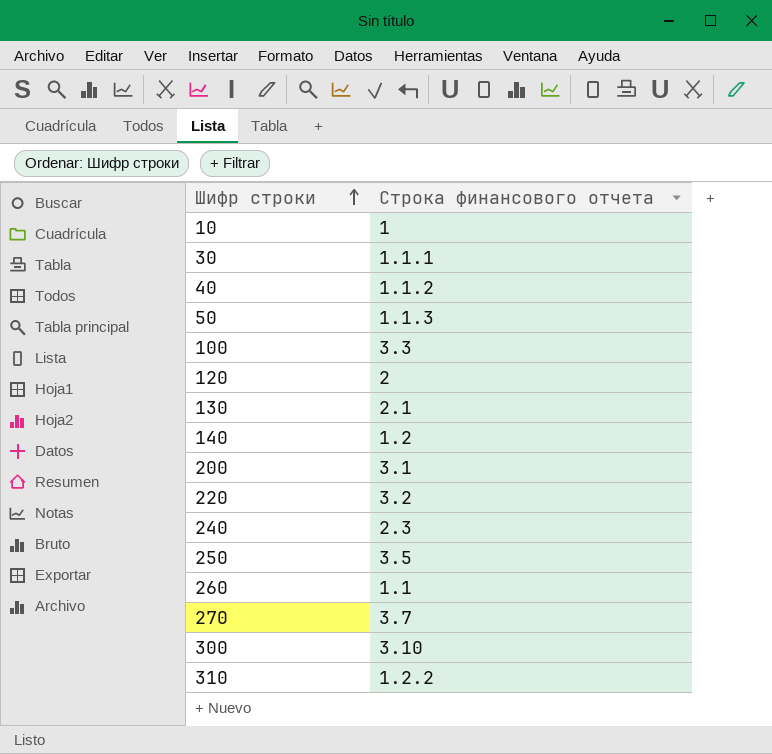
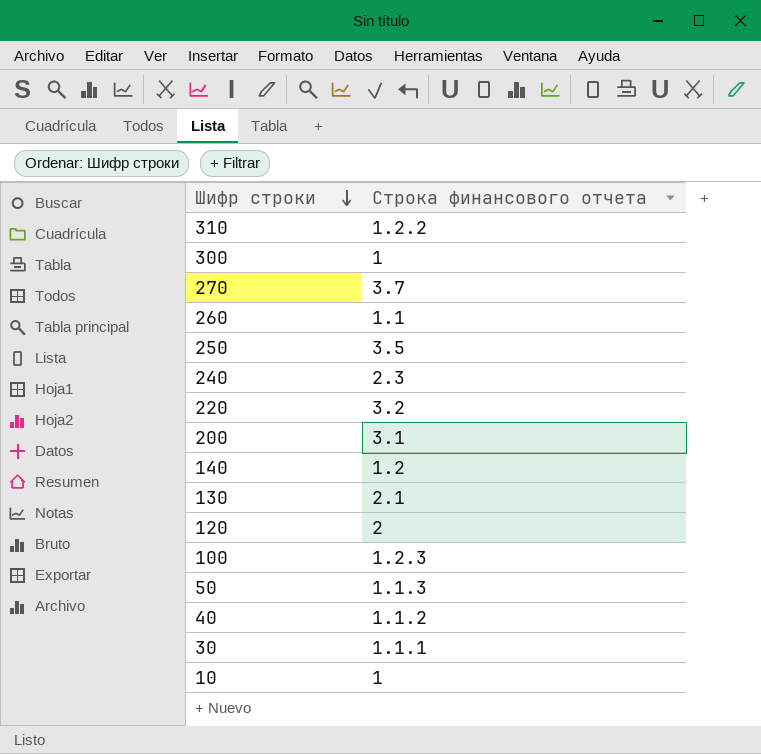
row order: Шифр строки ascending -> Шифр строки descending
300 | Строка финансового отчета: 3.10 -> 1
100 | Строка финансового отчета: 3.3 -> 1.2.3

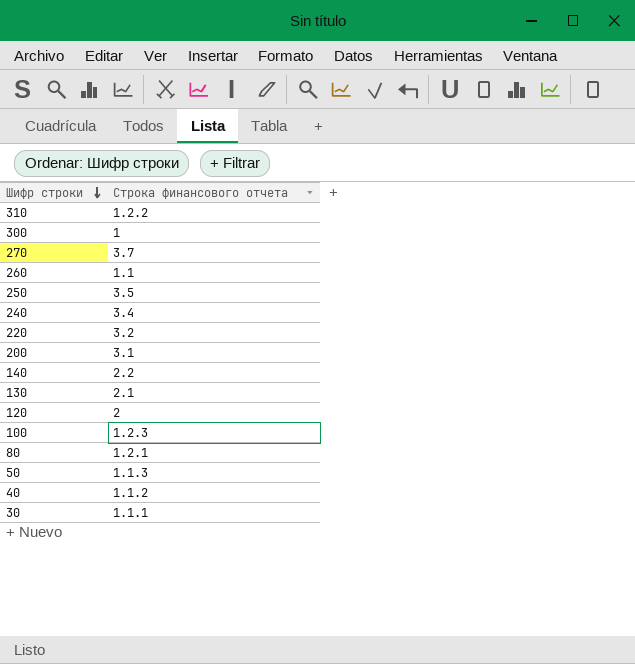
row 10: 1 -> none
240 | Строка финансового отчета: 2.3 -> 3.4
140 | Строка финансового отчета: 1.2 -> 2.2
row 80: none -> 1.2.1

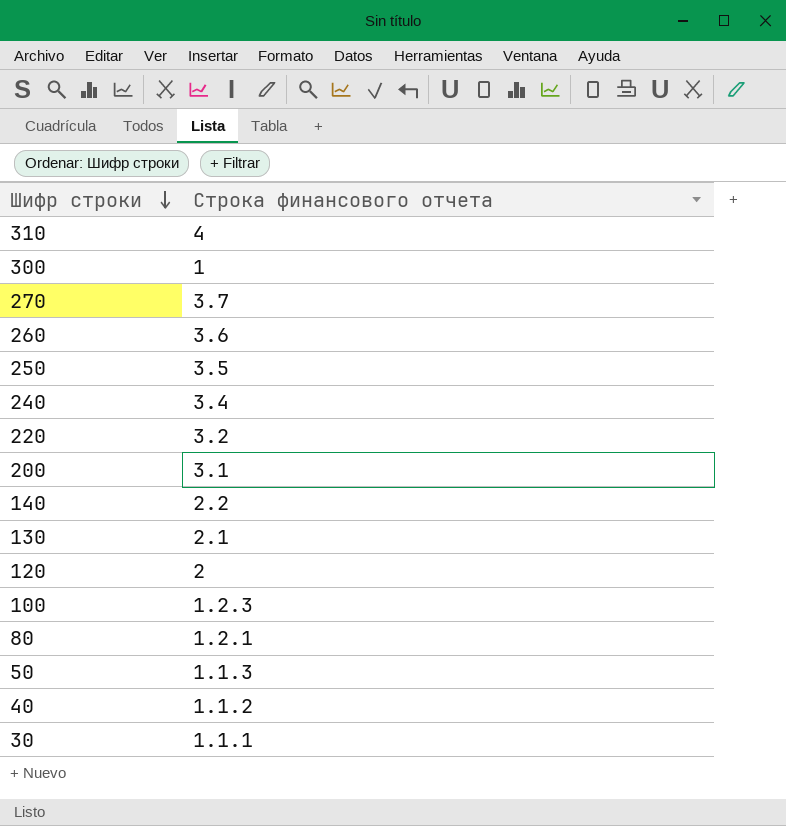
310 | Строка финансового отчета: 1.2.2 -> 4
260 | Строка финансового отчета: 1.1 -> 3.6

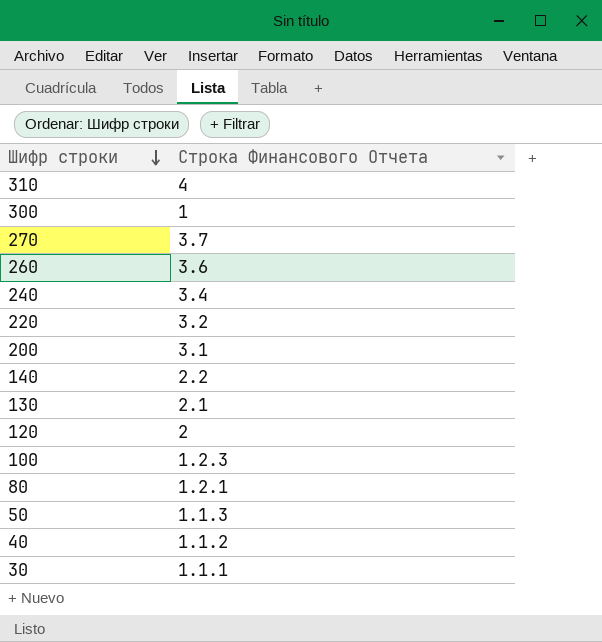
column name: Строка финансового отчета -> Строка Финансового Отчета
row 250: 3.5 -> none

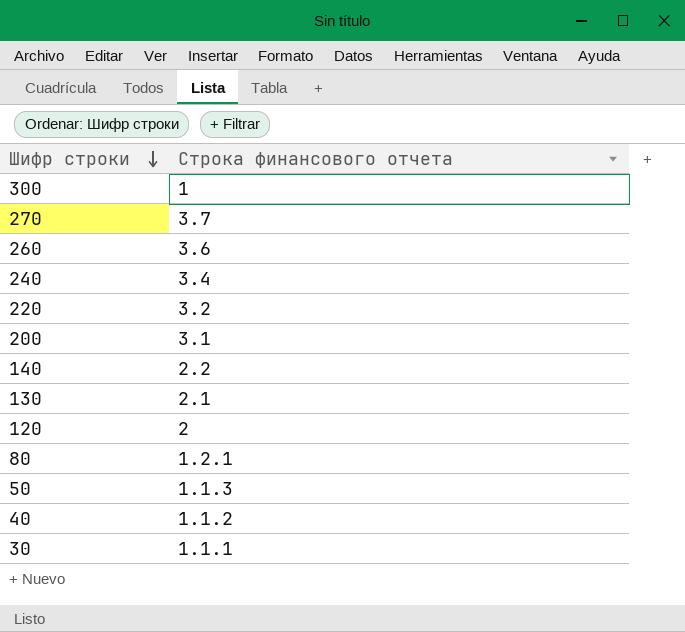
column name: Строка Финансового Отчета -> Строка финансового отчета
row 310: 4 -> none
row 100: 1.2.3 -> none

